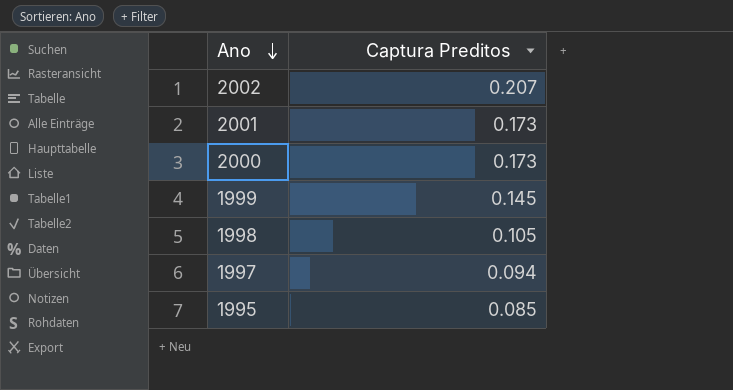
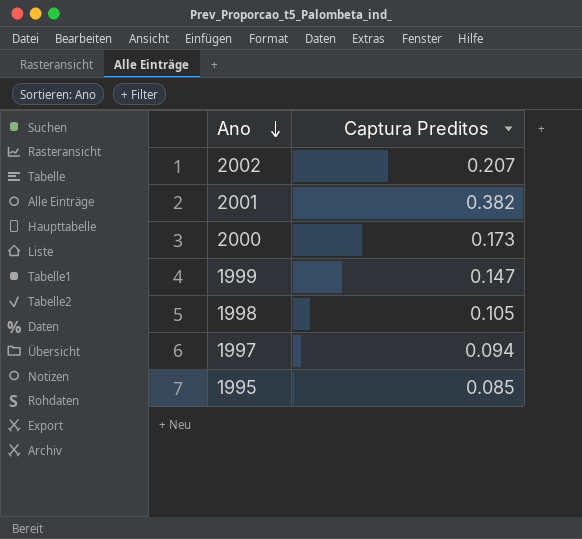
2001 | Captura Preditos: 0.173 -> 0.382
1999 | Captura Preditos: 0.145 -> 0.147

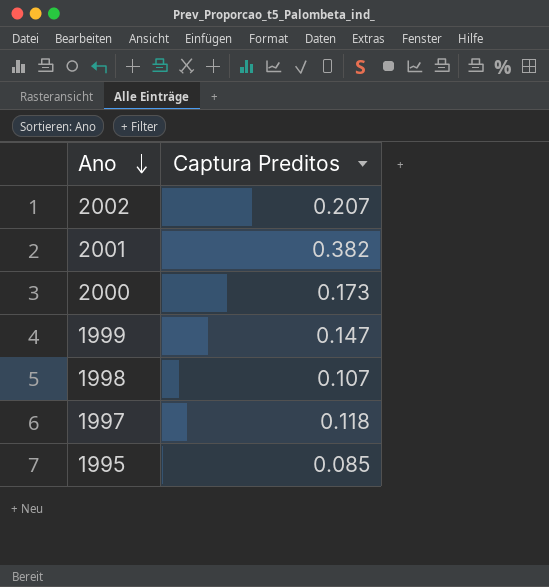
1998 | Captura Preditos: 0.105 -> 0.107
1997 | Captura Preditos: 0.094 -> 0.118

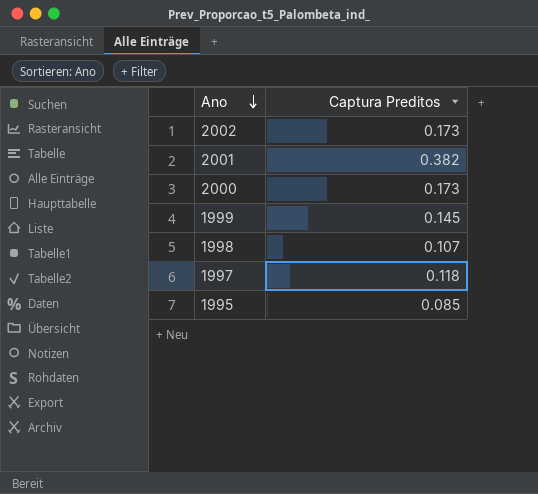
2002 | Captura Preditos: 0.207 -> 0.173
1999 | Captura Preditos: 0.147 -> 0.145

